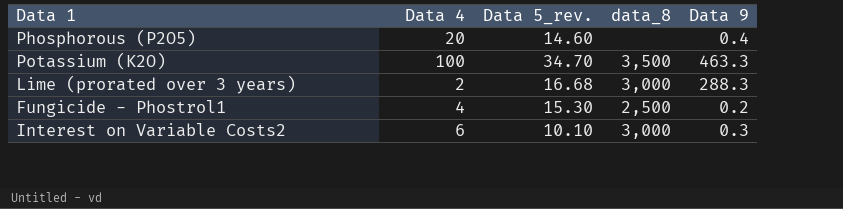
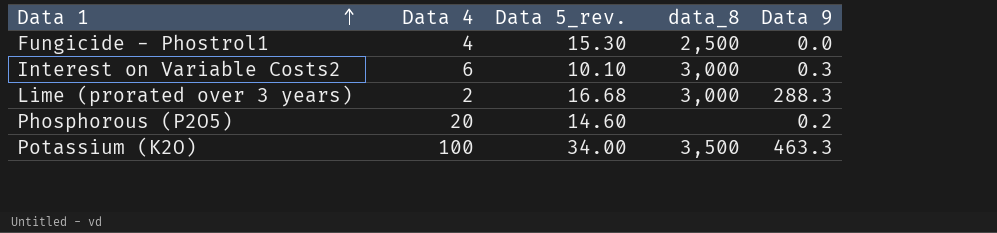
row order: none -> Data 1 ascending
Fungicide - Phostrol1 | Data 9: 0.2 -> 0.0
Phosphorous (P2O5) | Data 9: 0.4 -> 0.2
Potassium (K2O) | Data 5_rev.: 34.70 -> 34.00

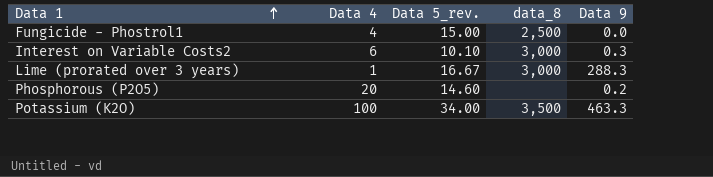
Fungicide - Phostrol1 | Data 5_rev.: 15.30 -> 15.00
Lime (prorated over 3 years) | Data 4: 2 -> 1
Lime (prorated over 3 years) | Data 5_rev.: 16.68 -> 16.67

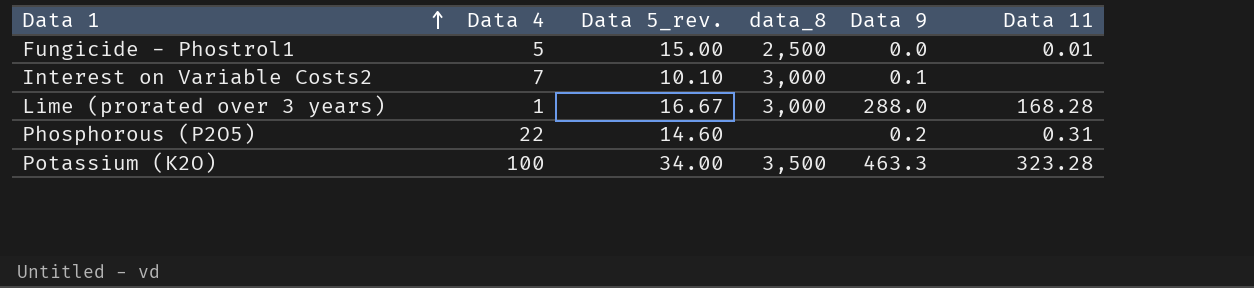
column Data 11 | position: none -> 6
Fungicide - Phostrol1 | Data 4: 4 -> 5
Interest on Variable Costs2 | Data 4: 6 -> 7
Interest on Variable Costs2 | Data 9: 0.3 -> 0.1
Lime (prorated over 3 years) | Data 9: 288.3 -> 288.0
Phosphorous (P2O5) | Data 4: 20 -> 22

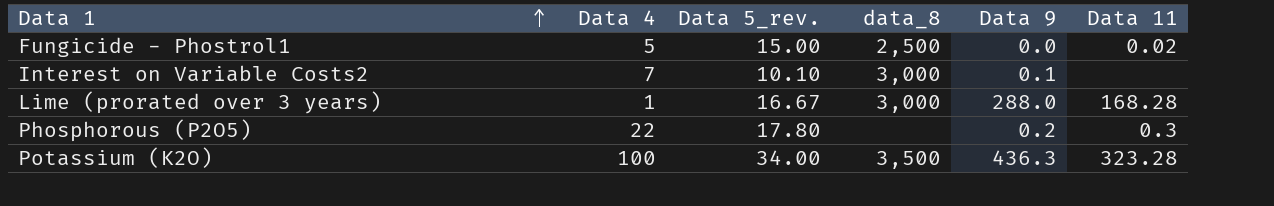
Fungicide - Phostrol1 | Data 11: 0.01 -> 0.02
Phosphorous (P2O5) | Data 5_rev.: 14.60 -> 17.80
Phosphorous (P2O5) | Data 11: 0.31 -> 0.3
Potassium (K2O) | Data 9: 463.3 -> 436.3

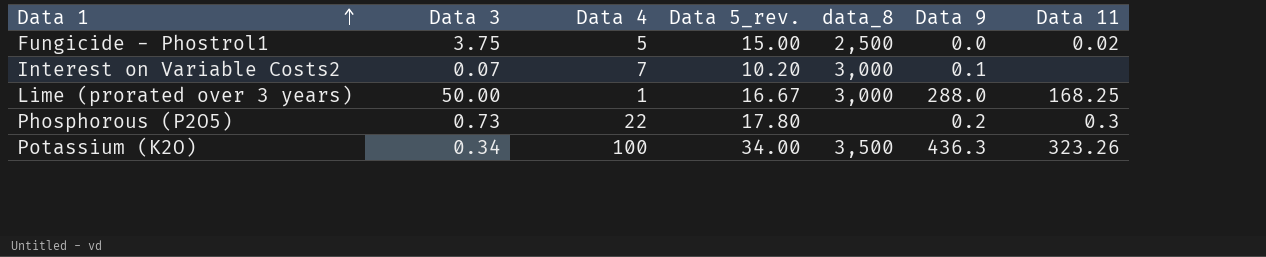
column Data 3 | position: none -> 2
Interest on Variable Costs2 | Data 5_rev.: 10.10 -> 10.20
Lime (prorated over 3 years) | Data 11: 168.28 -> 168.25
Potassium (K2O) | Data 11: 323.28 -> 323.26

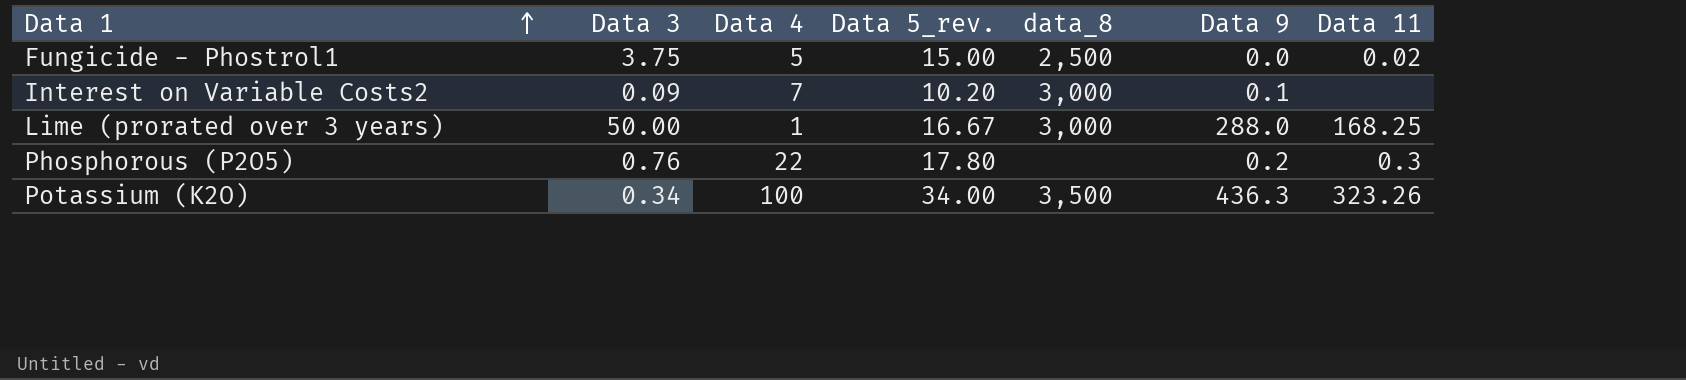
Interest on Variable Costs2 | Data 3: 0.07 -> 0.09
Phosphorous (P2O5) | Data 3: 0.73 -> 0.76

